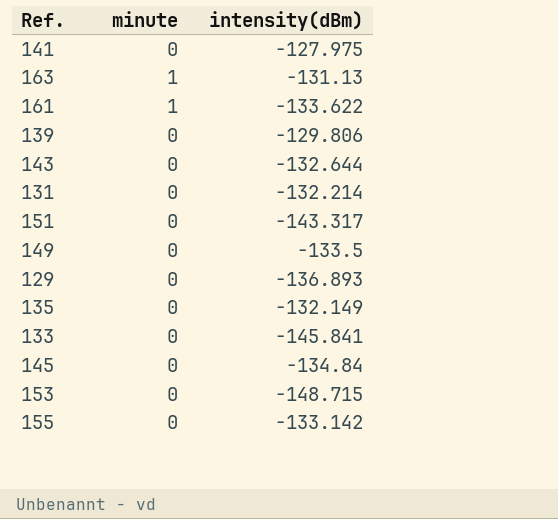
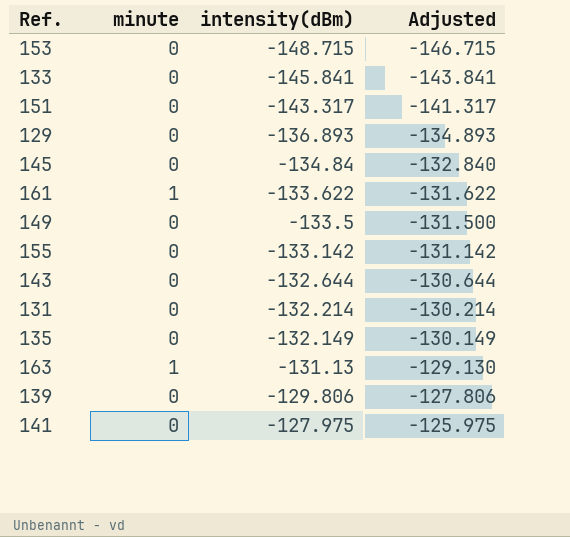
row order: none -> intensity(dBm) ascending
column Adjusted | formula: none -> [intensity(dBm)] + 2

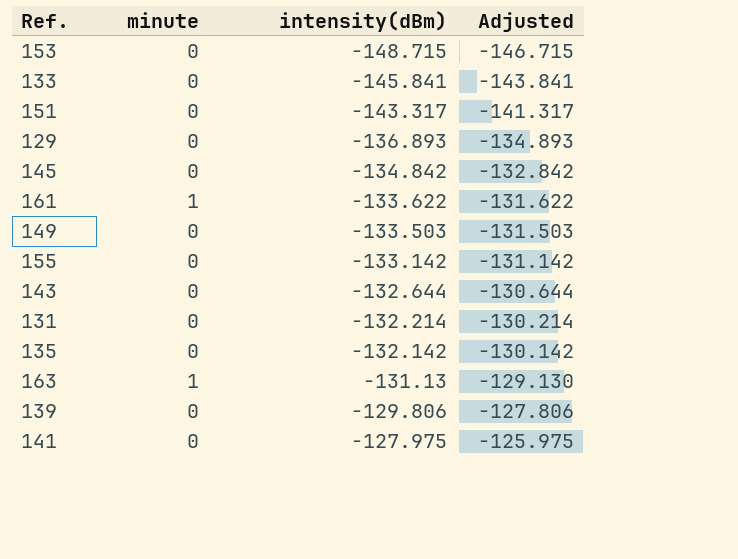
145 | intensity(dBm): -134.84 -> -134.842
145 | Adjusted: -132.840 -> -132.842
149 | intensity(dBm): -133.5 -> -133.503
149 | Adjusted: -131.500 -> -131.503
135 | intensity(dBm): -132.149 -> -132.142
135 | Adjusted: -130.149 -> -130.142

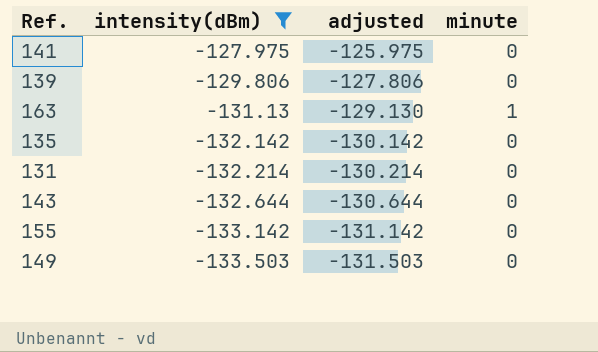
filter: none -> intensity(dBm) >= -133.503
row order: intensity(dBm) ascending -> intensity(dBm) descending
column name: Adjusted -> adjusted
column minute | position: 2 -> 4

